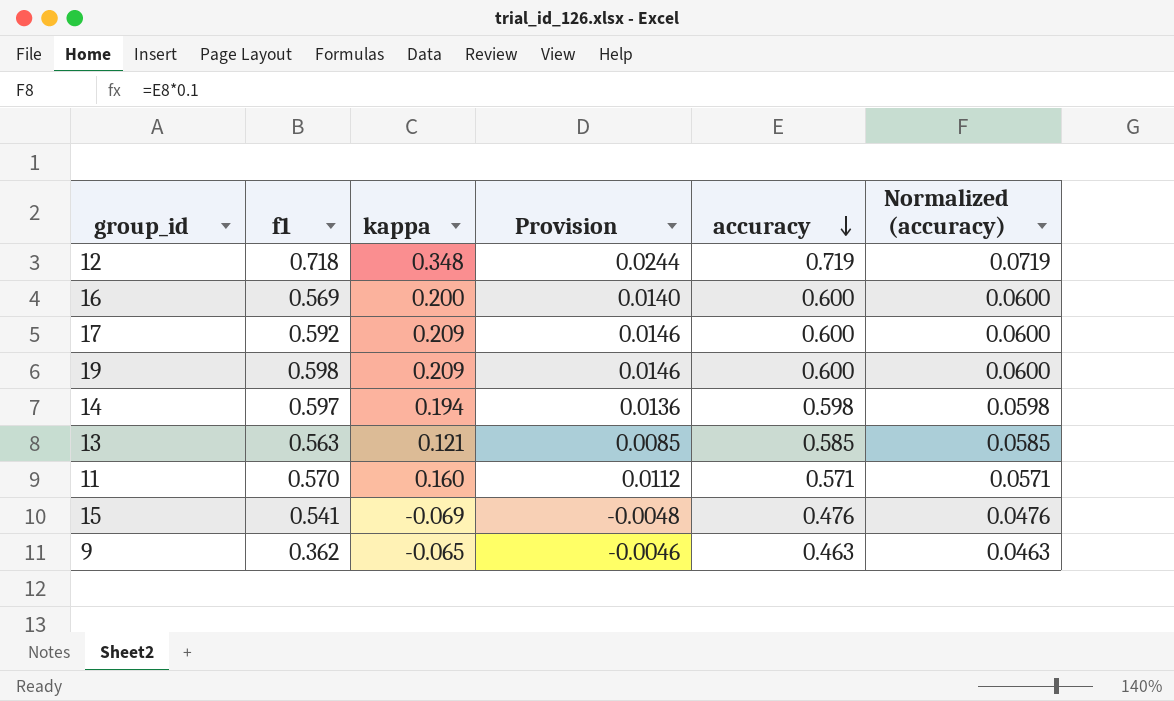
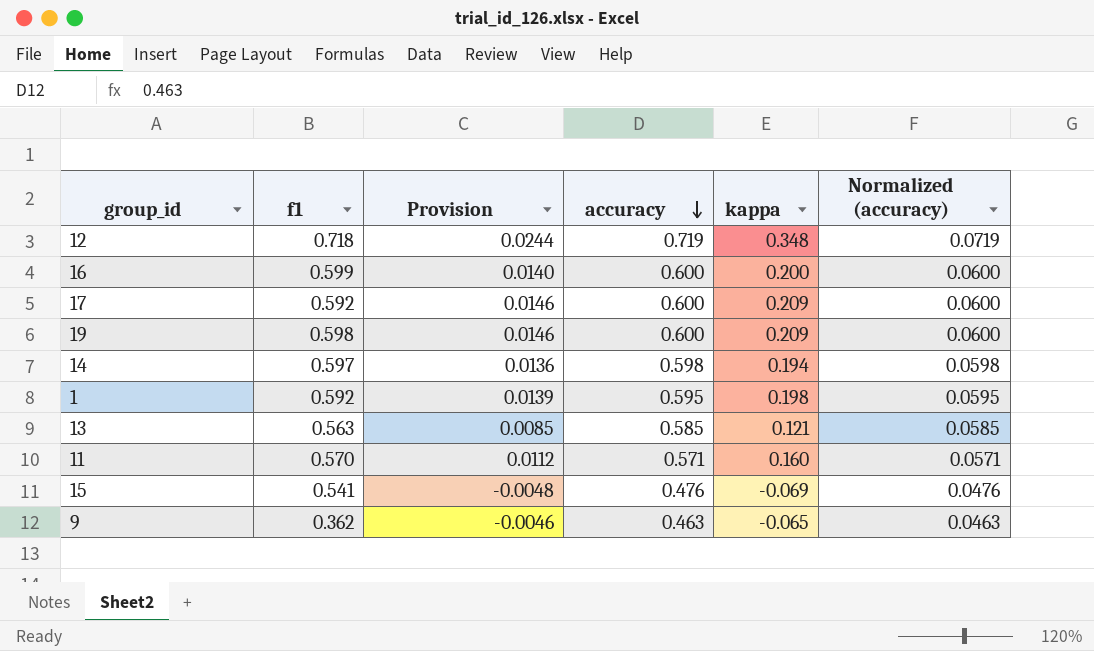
column kappa | position: 3 -> 5
16 | f1: 0.569 -> 0.599
row 1: none -> 0.592 | 0.0139 | 0.595 | 0.198 | 0.0595

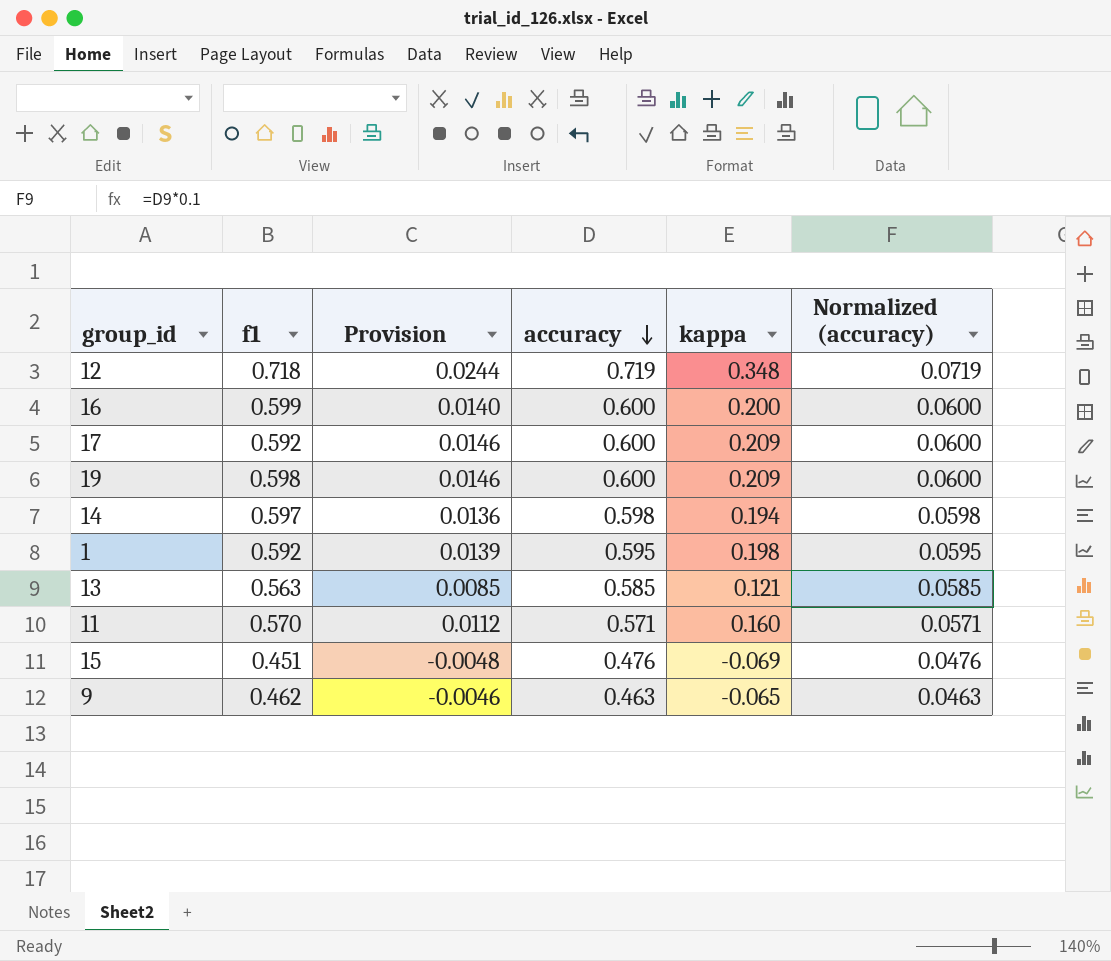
15 | f1: 0.541 -> 0.451
9 | f1: 0.362 -> 0.462

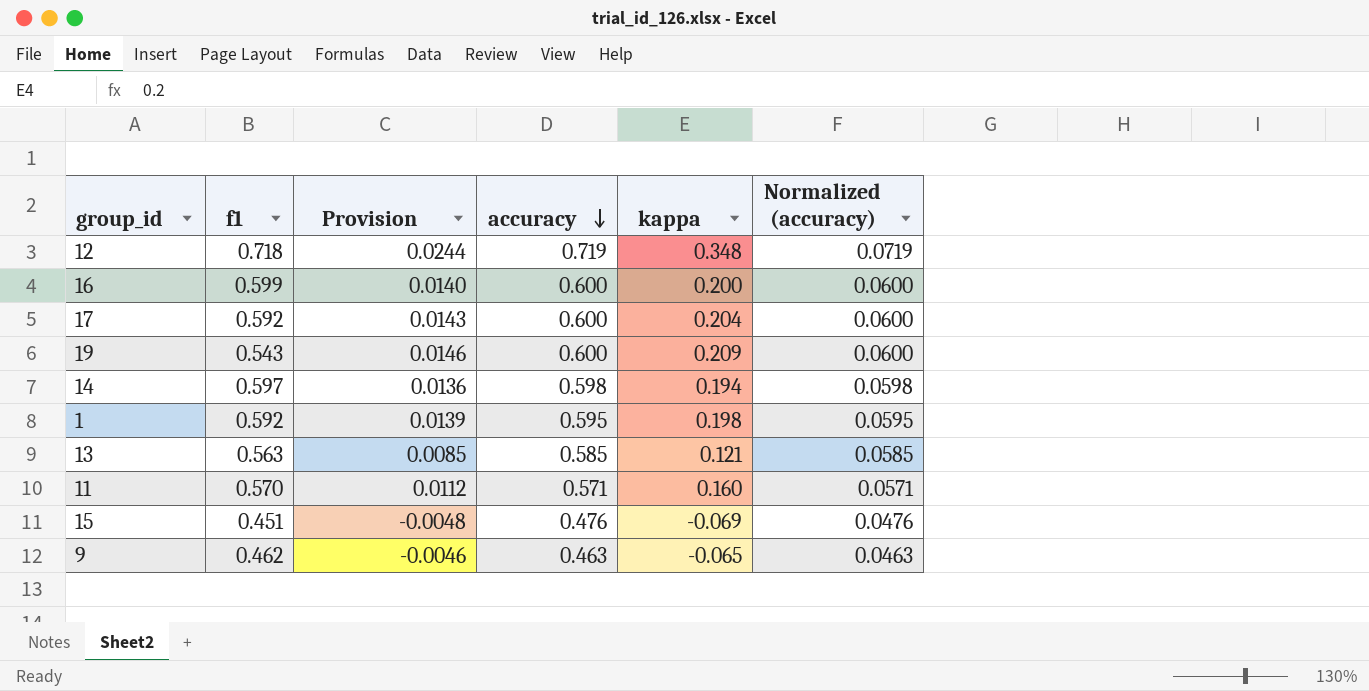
17 | Provision: 0.0146 -> 0.0143
17 | kappa: 0.209 -> 0.204
19 | f1: 0.598 -> 0.543

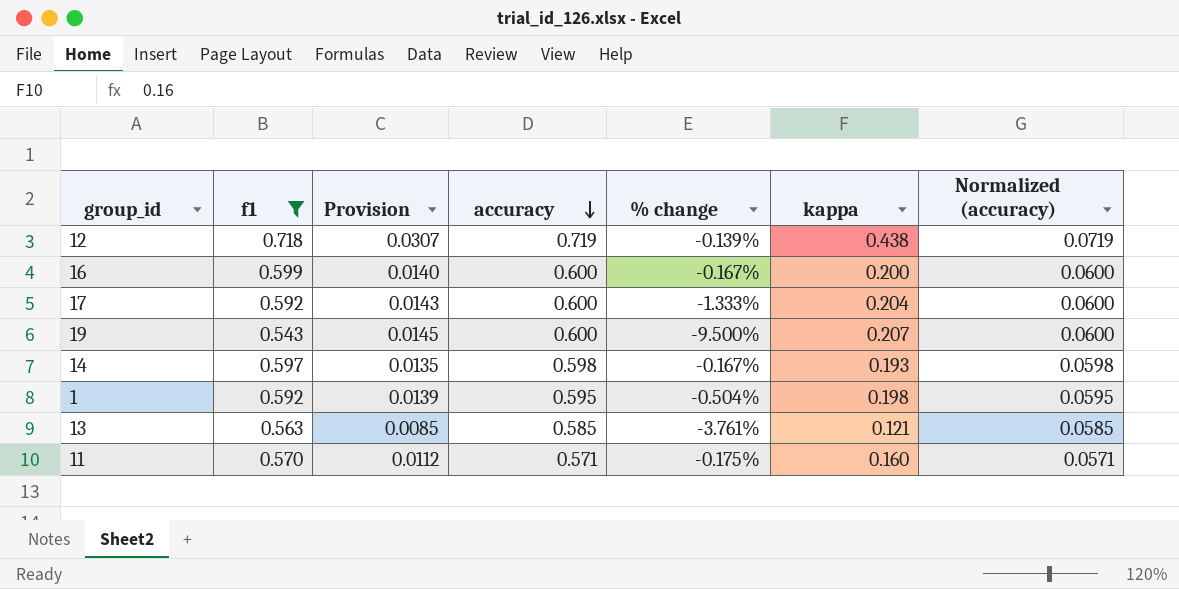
filter: none -> f1 >= 0.543
column % change | formula: none -> ([f1] - [accuracy]) / [accuracy]
12 | Provision: 0.0244 -> 0.0307
12 | kappa: 0.348 -> 0.438
19 | Provision: 0.0146 -> 0.0145
19 | kappa: 0.209 -> 0.207
14 | Provision: 0.0136 -> 0.0135
14 | kappa: 0.194 -> 0.193

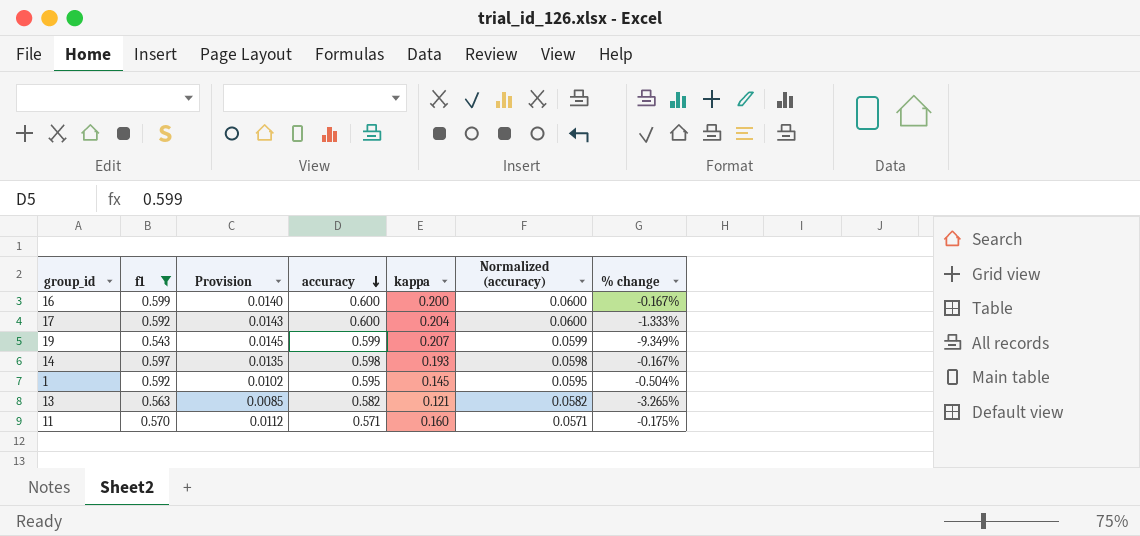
column % change | position: 5 -> 7
row 12: 0.718 | 0.0307 | 0.719 | -0.139% | 0.438 | 0.0719 -> none
19 | accuracy: 0.600 -> 0.599
19 | Normalized (accuracy): 0.0600 -> 0.0599
19 | % change: -9.500% -> -9.349%
1 | Provision: 0.0139 -> 0.0102
1 | kappa: 0.198 -> 0.145
13 | accuracy: 0.585 -> 0.582
13 | Normalized (accuracy): 0.0585 -> 0.0582
13 | % change: -3.761% -> -3.265%

